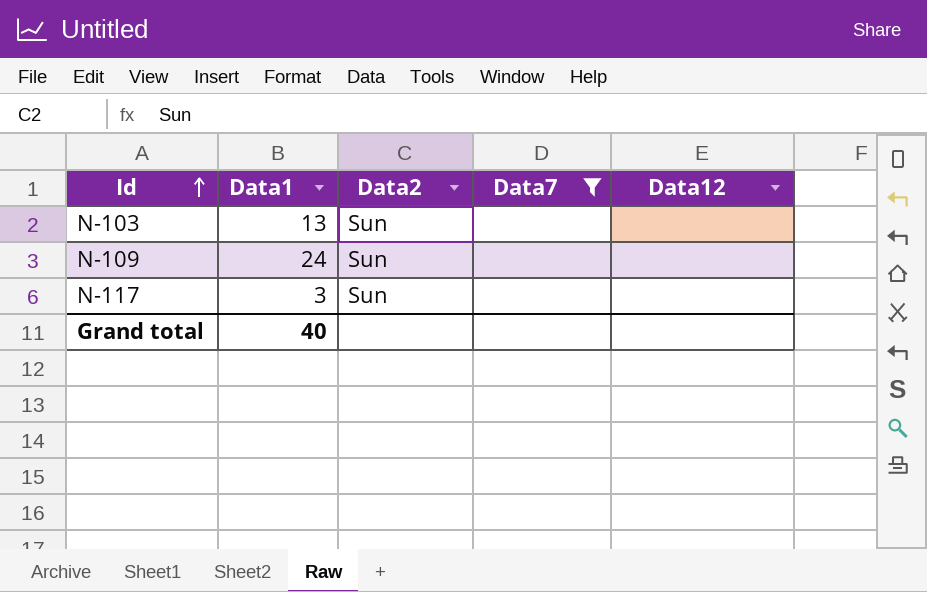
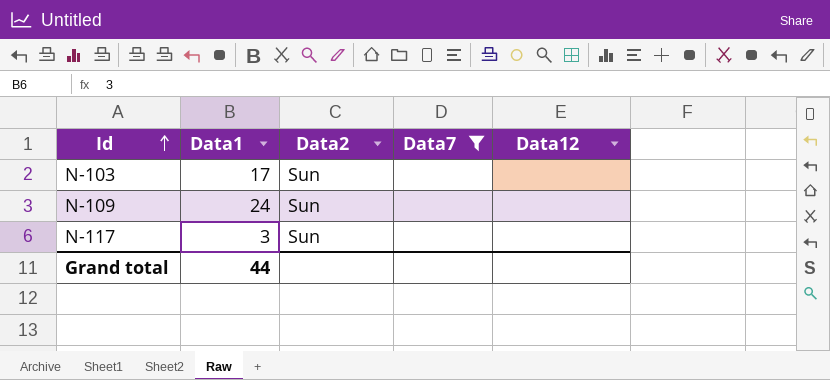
N-103 | Data1: 13 -> 17
Grand total | Data1: 40 -> 44

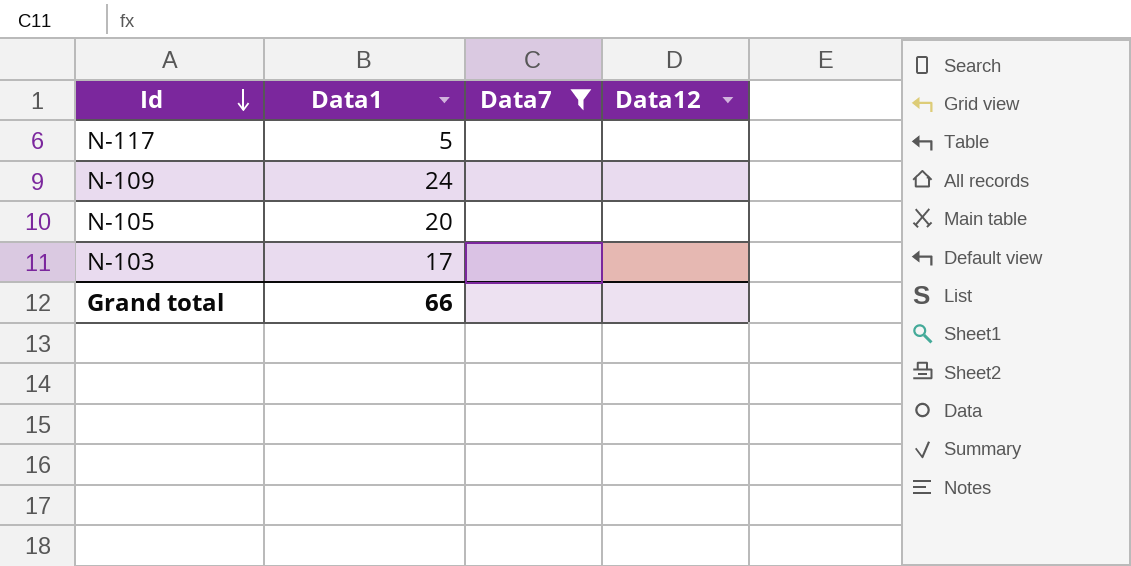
row order: Id ascending -> Id descending
column Data2 | position: 3 -> none
N-117 | Data1: 3 -> 5
row N-105: none -> 20 | none | none
Grand total | Data1: 44 -> 66

